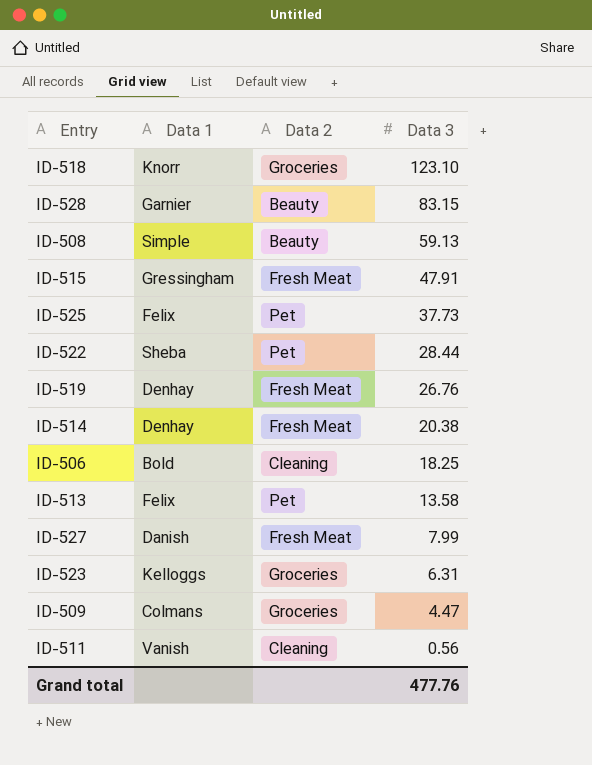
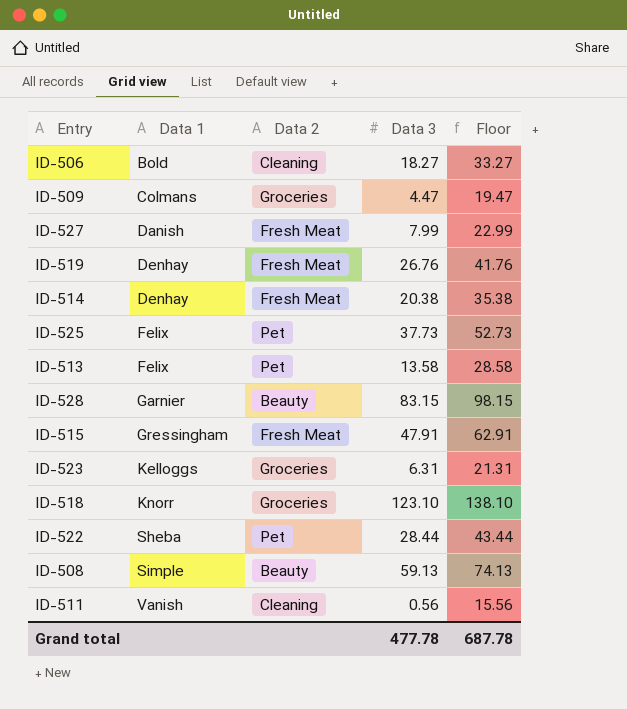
row order: Data 3 descending -> Data 1 ascending
column Floor | formula: none -> [Data 3] + 15
ID-506 | Data 3: 18.25 -> 18.27
Grand total | Data 3: 477.76 -> 477.78

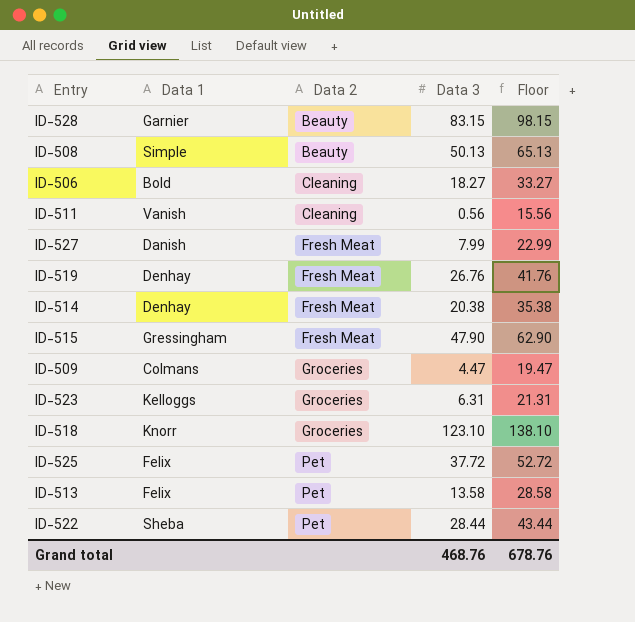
row order: Data 1 ascending -> Data 2 ascending
ID-508 | Data 3: 59.13 -> 50.13
ID-508 | Floor: 74.13 -> 65.13
ID-515 | Data 3: 47.91 -> 47.90
ID-515 | Floor: 62.91 -> 62.90
ID-525 | Data 3: 37.73 -> 37.72
ID-525 | Floor: 52.73 -> 52.72
Grand total | Data 3: 477.78 -> 468.76
Grand total | Floor: 687.78 -> 678.76

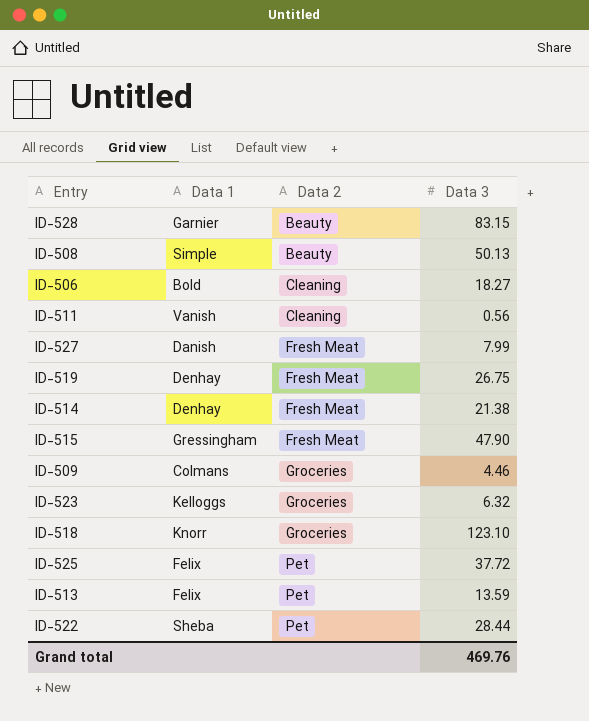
column Floor | formula: [Data 3] + 15 -> none
ID-519 | Data 3: 26.76 -> 26.75
ID-514 | Data 3: 20.38 -> 21.38
ID-509 | Data 3: 4.47 -> 4.46
ID-523 | Data 3: 6.31 -> 6.32
ID-513 | Data 3: 13.58 -> 13.59
Grand total | Data 3: 468.76 -> 469.76

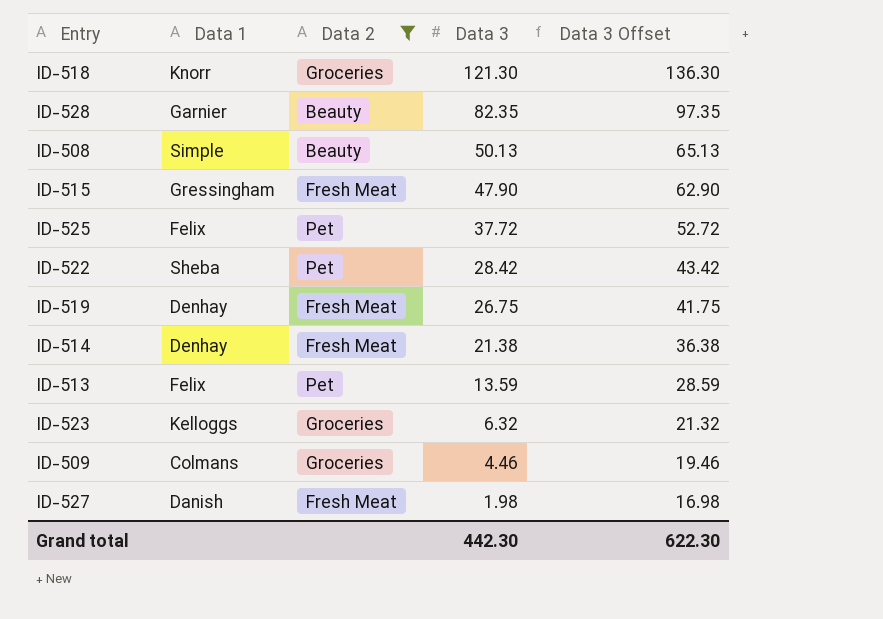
filter: none -> Data 2 != Cleaning
row order: Data 2 ascending -> Data 3 descending
column Data 3 Offset | formula: none -> [Data 3] + 15
ID-518 | Data 3: 123.10 -> 121.30
ID-528 | Data 3: 83.15 -> 82.35
ID-522 | Data 3: 28.44 -> 28.42
ID-527 | Data 3: 7.99 -> 1.98
Grand total | Data 3: 469.76 -> 442.30

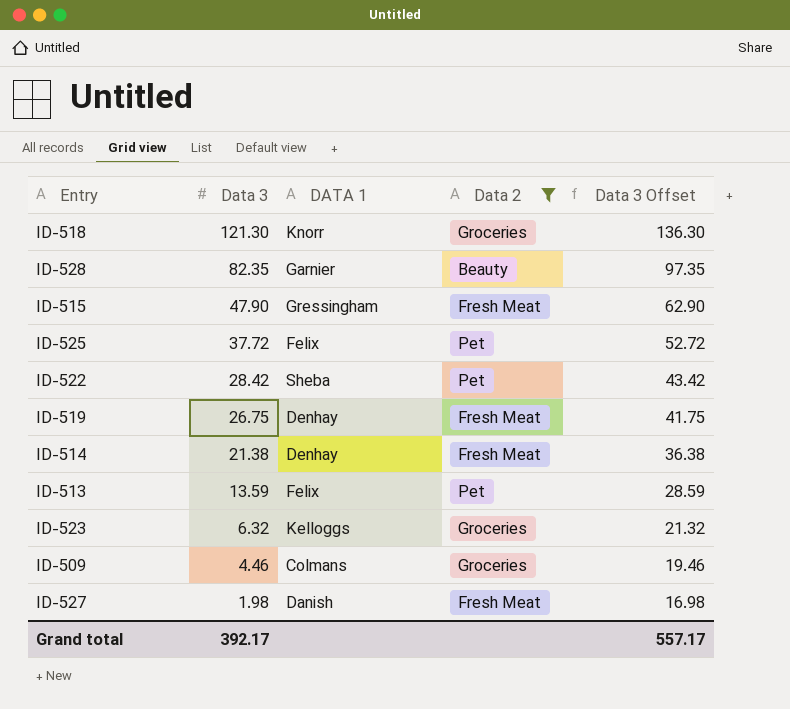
column Data 3 | position: 4 -> 2
column name: Data 1 -> DATA 1
row ID-508: Simple | Beauty | 50.13 | 65.13 -> none
Grand total | Data 3: 442.30 -> 392.17
Grand total | Data 3 Offset: 622.30 -> 557.17

